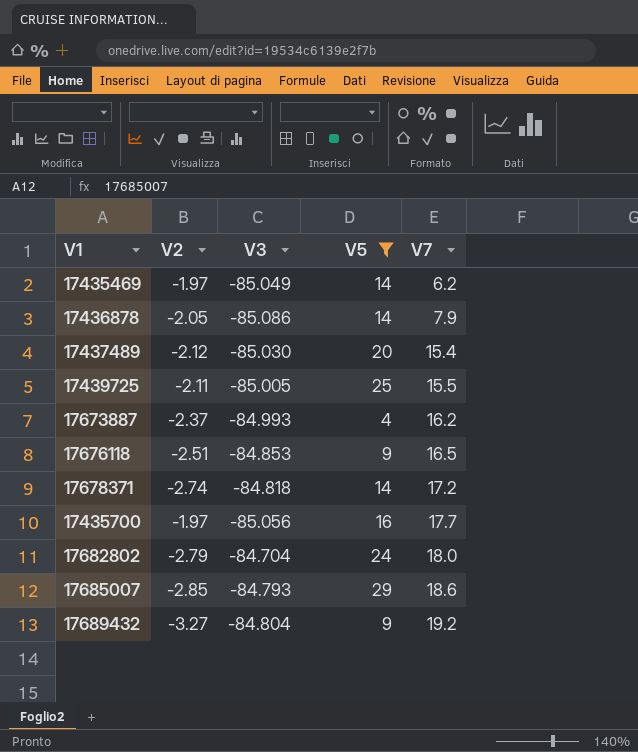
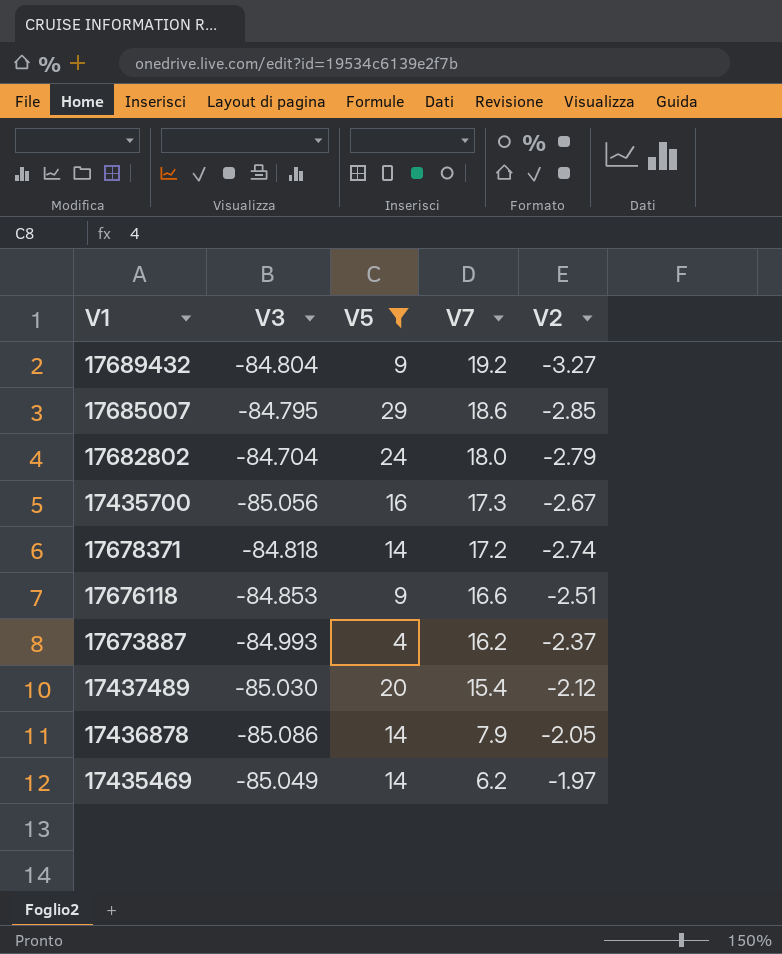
row order: V7 ascending -> V7 descending
column V2 | position: 2 -> 5
row 17439725: -2.11 | -85.005 | 25 | 15.5 -> none
17685007 | V3: -84.793 -> -84.795
17435700 | V7: 17.7 -> 17.3
17435700 | V2: -1.97 -> -2.67
17676118 | V7: 16.5 -> 16.6

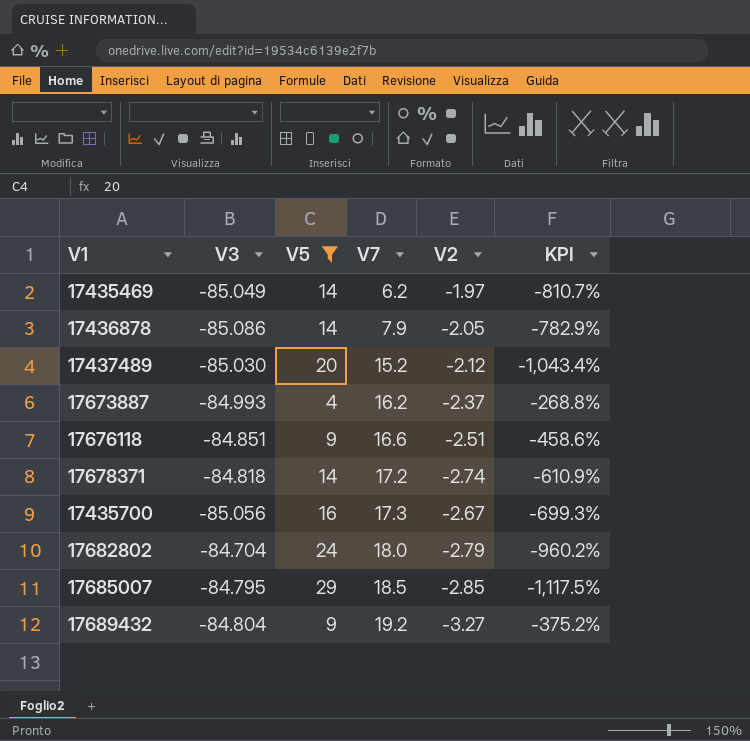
row order: V7 descending -> V7 ascending
column KPI | formula: none -> ([V5] - [V2]) / [V2]
17437489 | V7: 15.4 -> 15.2
17676118 | V3: -84.853 -> -84.851
17685007 | V7: 18.6 -> 18.5

